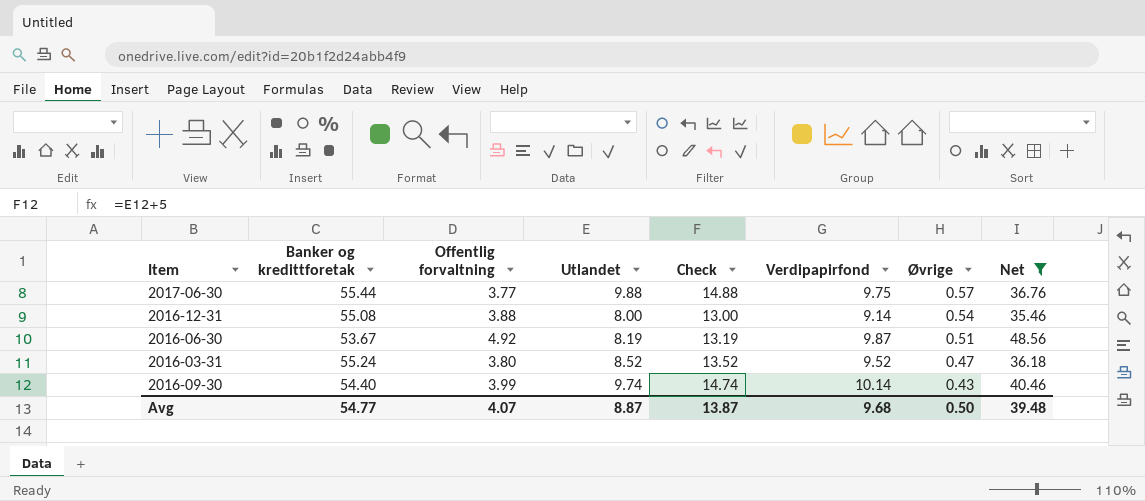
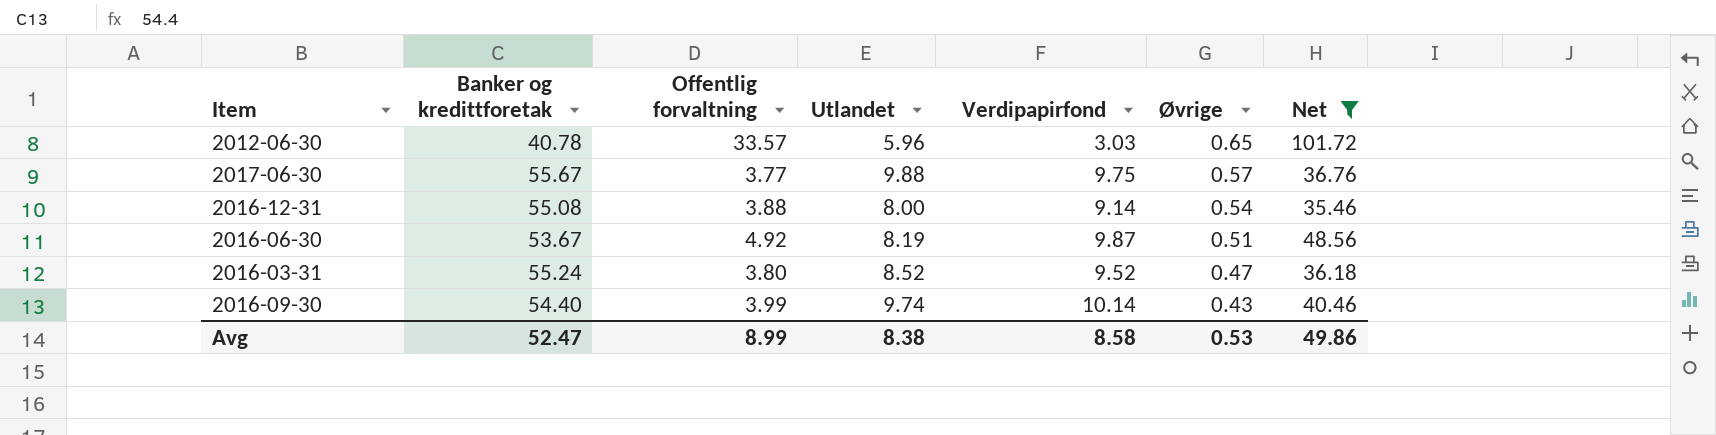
column Check | formula: [Utlandet] + 5 -> none
row 2012-06-30: none -> 40.78 | 33.57 | 5.96 | 3.03 | 0.65 | 101.72
2017-06-30 | Banker og kredittforetak: 55.44 -> 55.67
Avg | Banker og kredittforetak: 54.77 -> 52.47
Avg | Offentlig forvaltning: 4.07 -> 8.99
Avg | Utlandet: 8.87 -> 8.38
Avg | Verdipapirfond: 9.68 -> 8.58
Avg | Øvrige: 0.50 -> 0.53
Avg | Net: 39.48 -> 49.86

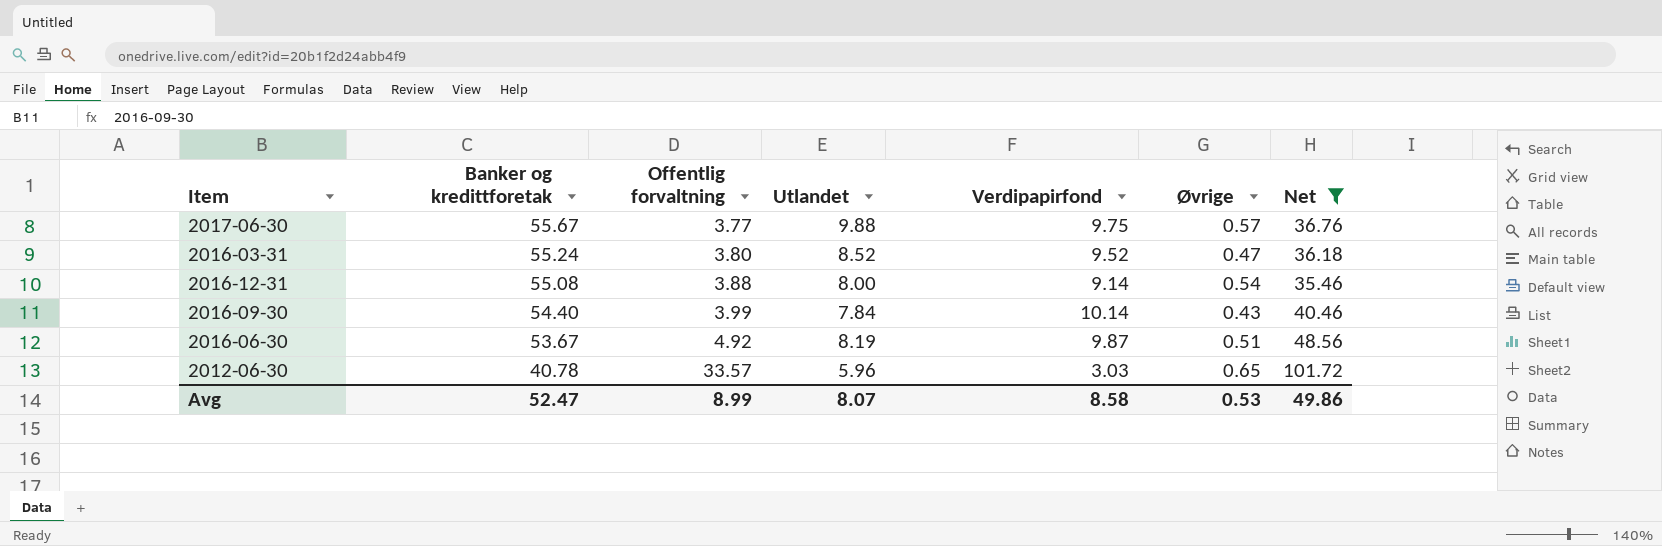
row order: Øvrige descending -> Banker og kredittforetak descending
2016-09-30 | Utlandet: 9.74 -> 7.84
Avg | Utlandet: 8.38 -> 8.07

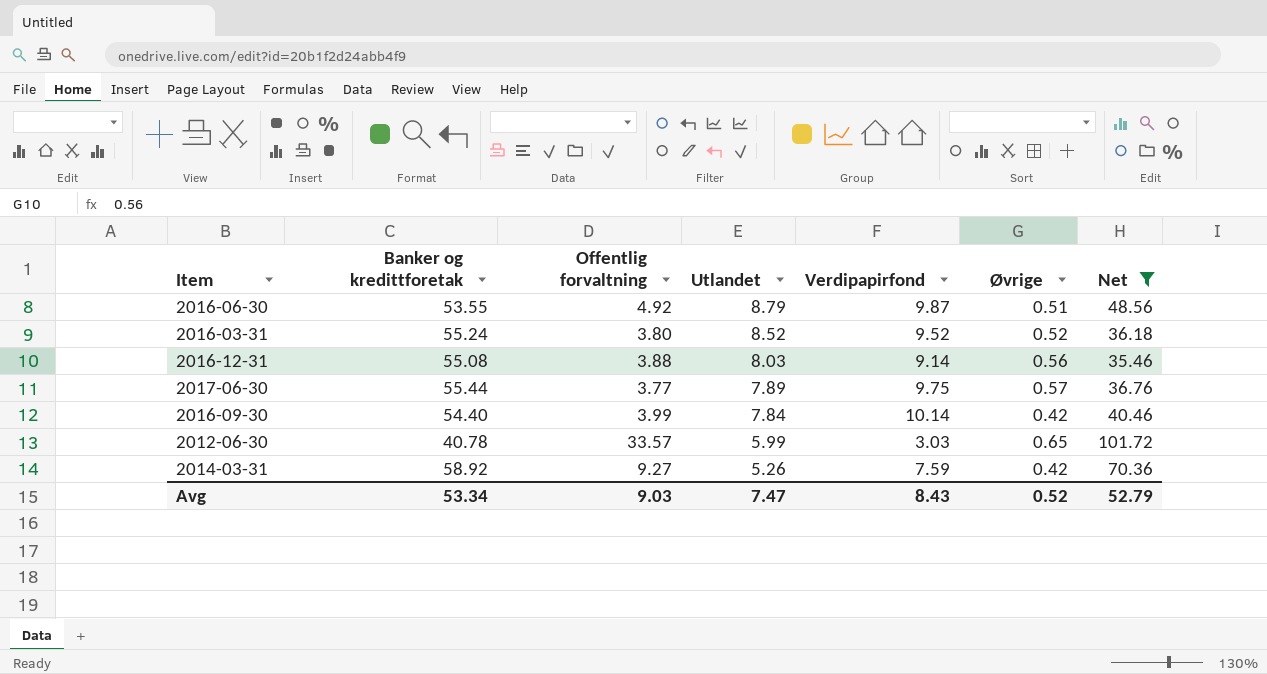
row order: Banker og kredittforetak descending -> Utlandet descending
2016-06-30 | Banker og kredittforetak: 53.67 -> 53.55
2016-06-30 | Utlandet: 8.19 -> 8.79
2016-03-31 | Øvrige: 0.47 -> 0.52
2016-12-31 | Utlandet: 8.00 -> 8.03
2016-12-31 | Øvrige: 0.54 -> 0.56
2017-06-30 | Banker og kredittforetak: 55.67 -> 55.44
2017-06-30 | Utlandet: 9.88 -> 7.89
2016-09-30 | Øvrige: 0.43 -> 0.42
2012-06-30 | Utlandet: 5.96 -> 5.99
row 2014-03-31: none -> 58.92 | 9.27 | 5.26 | 7.59 | 0.42 | 70.36
Avg | Banker og kredittforetak: 52.47 -> 53.34
Avg | Offentlig forvaltning: 8.99 -> 9.03
Avg | Utlandet: 8.07 -> 7.47
Avg | Verdipapirfond: 8.58 -> 8.43
Avg | Øvrige: 0.53 -> 0.52
Avg | Net: 49.86 -> 52.79

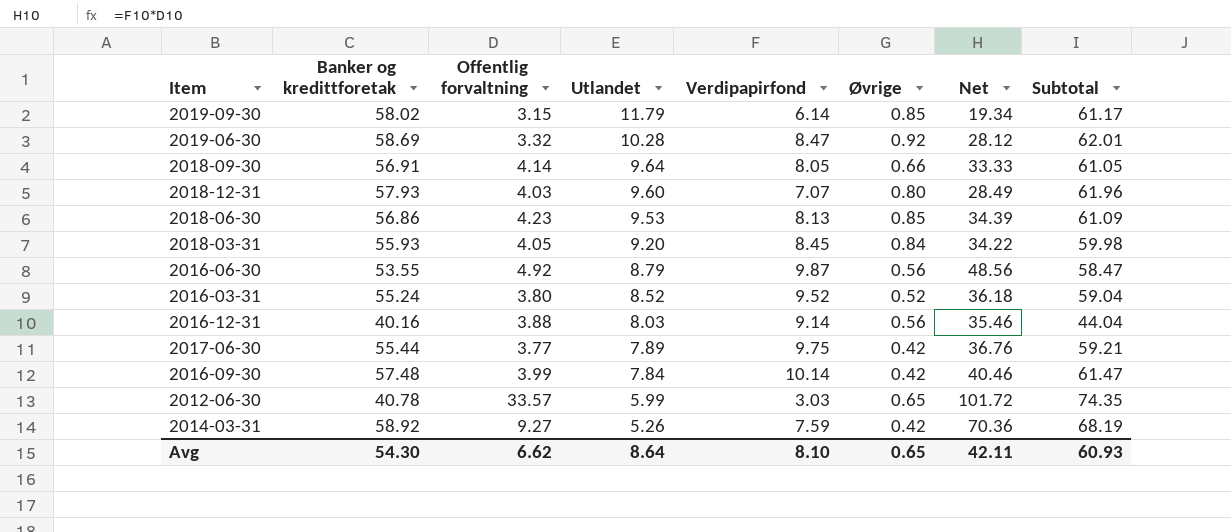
filter: Net >= 35.46 -> none
column Subtotal | formula: none -> [Banker og kredittforetak] + [Offentlig forvaltning]
2016-06-30 | Øvrige: 0.51 -> 0.56
2016-12-31 | Banker og kredittforetak: 55.08 -> 40.16
2017-06-30 | Øvrige: 0.57 -> 0.42
2016-09-30 | Banker og kredittforetak: 54.40 -> 57.48
Avg | Banker og kredittforetak: 53.34 -> 54.30
Avg | Offentlig forvaltning: 9.03 -> 6.62
Avg | Utlandet: 7.47 -> 8.64
Avg | Verdipapirfond: 8.43 -> 8.10
Avg | Øvrige: 0.52 -> 0.65
Avg | Net: 52.79 -> 42.11

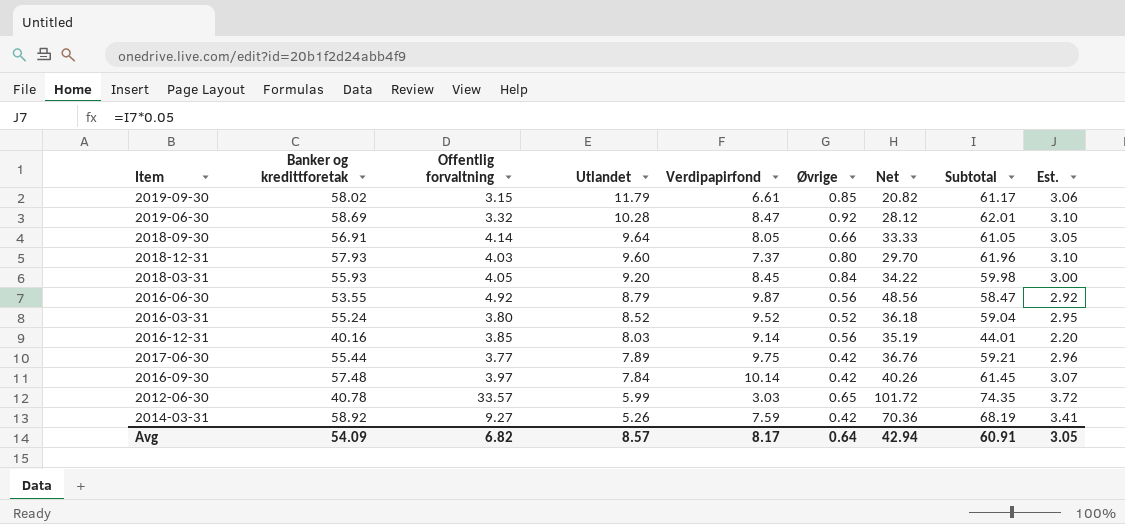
column Est. | formula: none -> [Subtotal] * 0.05
row 2018-06-30: 56.86 | 4.23 | 9.53 | 8.13 | 0.85 | 34.39 | 61.09 -> none
2019-09-30 | Verdipapirfond: 6.14 -> 6.61
2019-09-30 | Net: 19.34 -> 20.82
2018-12-31 | Verdipapirfond: 7.07 -> 7.37
2018-12-31 | Net: 28.49 -> 29.70
2016-12-31 | Offentlig forvaltning: 3.88 -> 3.85
2016-12-31 | Net: 35.46 -> 35.19
2016-12-31 | Subtotal: 44.04 -> 44.01
2016-09-30 | Offentlig forvaltning: 3.99 -> 3.97
2016-09-30 | Net: 40.46 -> 40.26
2016-09-30 | Subtotal: 61.47 -> 61.45
Avg | Banker og kredittforetak: 54.30 -> 54.09
Avg | Offentlig forvaltning: 6.62 -> 6.82
Avg | Utlandet: 8.64 -> 8.57
Avg | Verdipapirfond: 8.10 -> 8.17
Avg | Øvrige: 0.65 -> 0.64
Avg | Net: 42.11 -> 42.94
Avg | Subtotal: 60.93 -> 60.91

